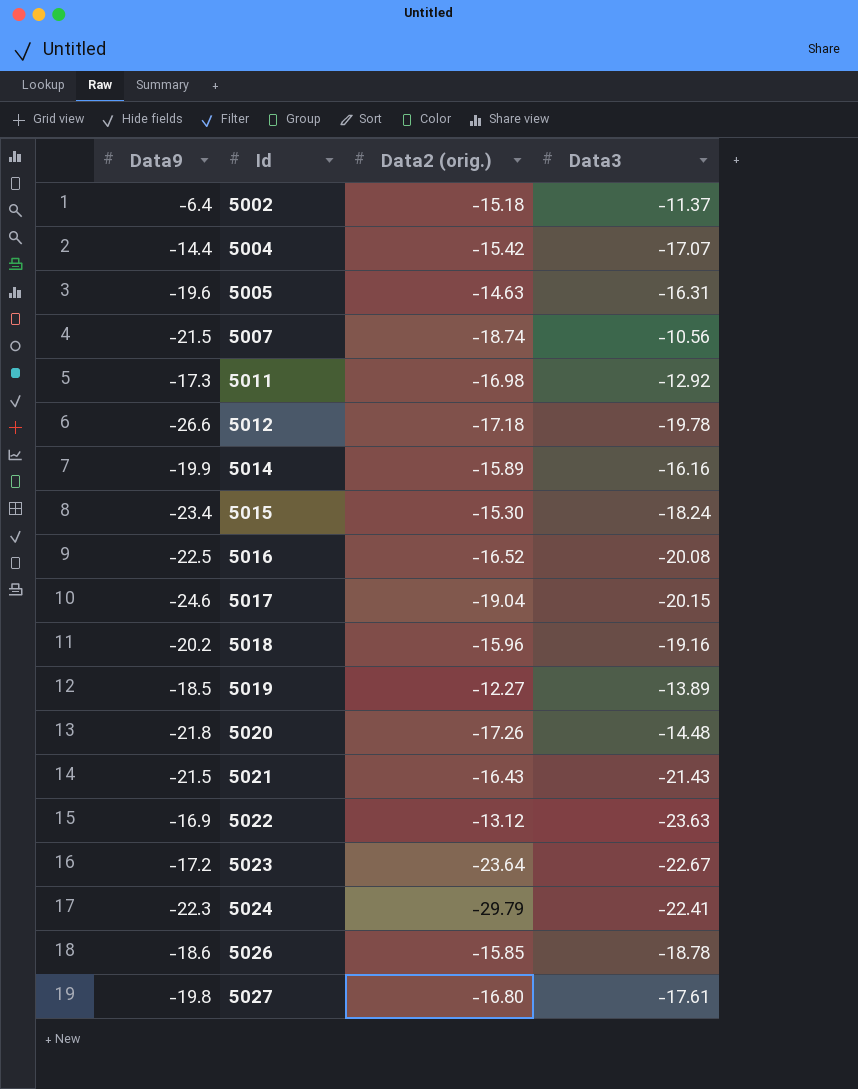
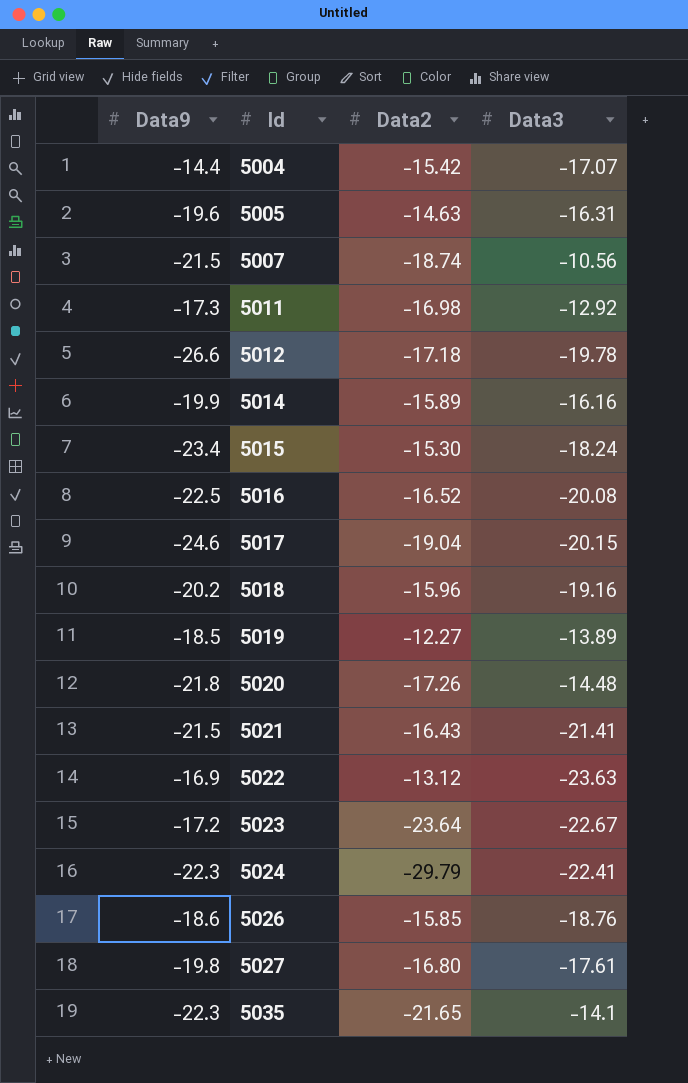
column name: Data2 (orig.) -> Data2
row 5002: -6.4 | -15.18 | -11.37 -> none
5021 | Data3: -21.43 -> -21.41
5026 | Data3: -18.78 -> -18.76
row 5035: none -> -22.3 | -21.65 | -14.1

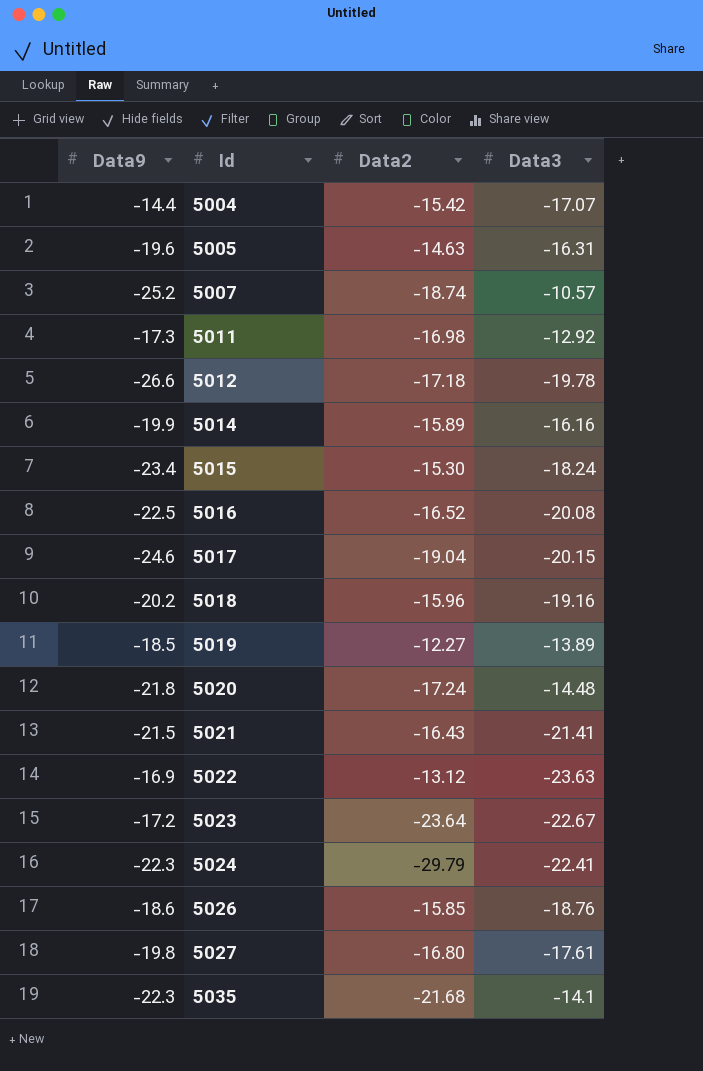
5007 | Data9: -21.5 -> -25.2
5007 | Data3: -10.56 -> -10.57
5020 | Data2: -17.26 -> -17.24
5035 | Data2: -21.65 -> -21.68

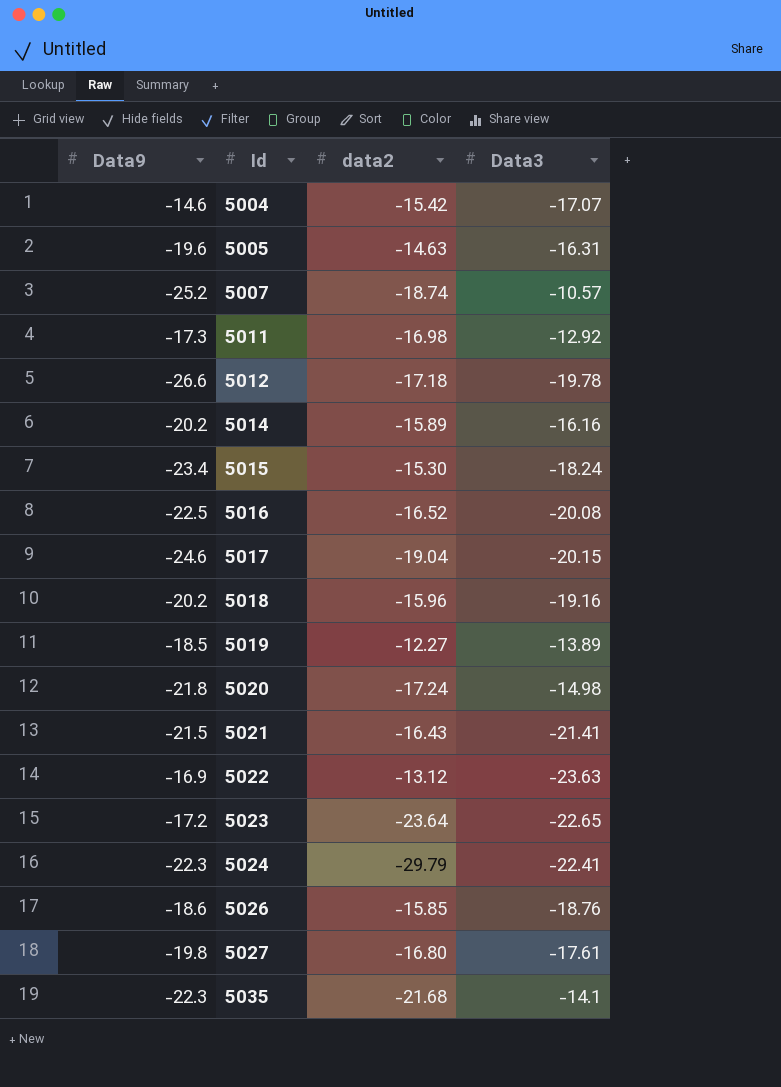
column name: Data2 -> data2
5004 | Data9: -14.4 -> -14.6
5014 | Data9: -19.9 -> -20.2
5020 | Data3: -14.48 -> -14.98
5023 | Data3: -22.67 -> -22.65

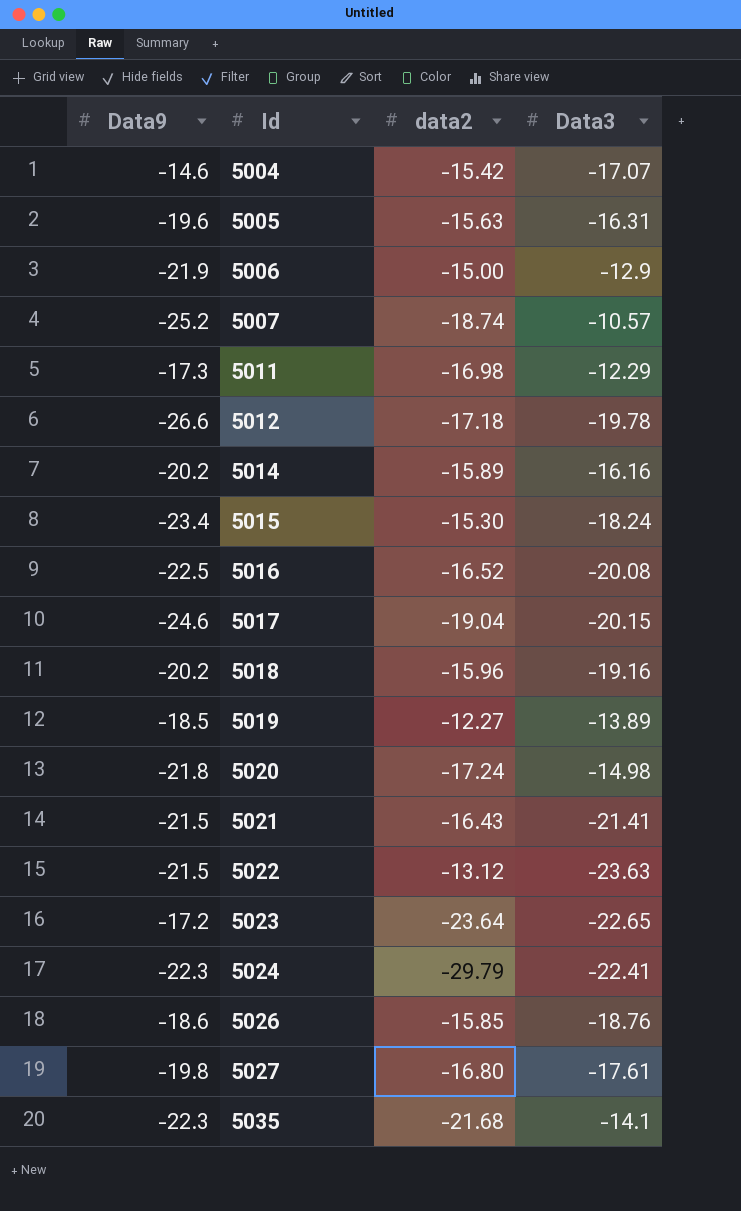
5005 | data2: -14.63 -> -15.63
row 5006: none -> -21.9 | -15.00 | -12.9
5011 | Data3: -12.92 -> -12.29
5022 | Data9: -16.9 -> -21.5

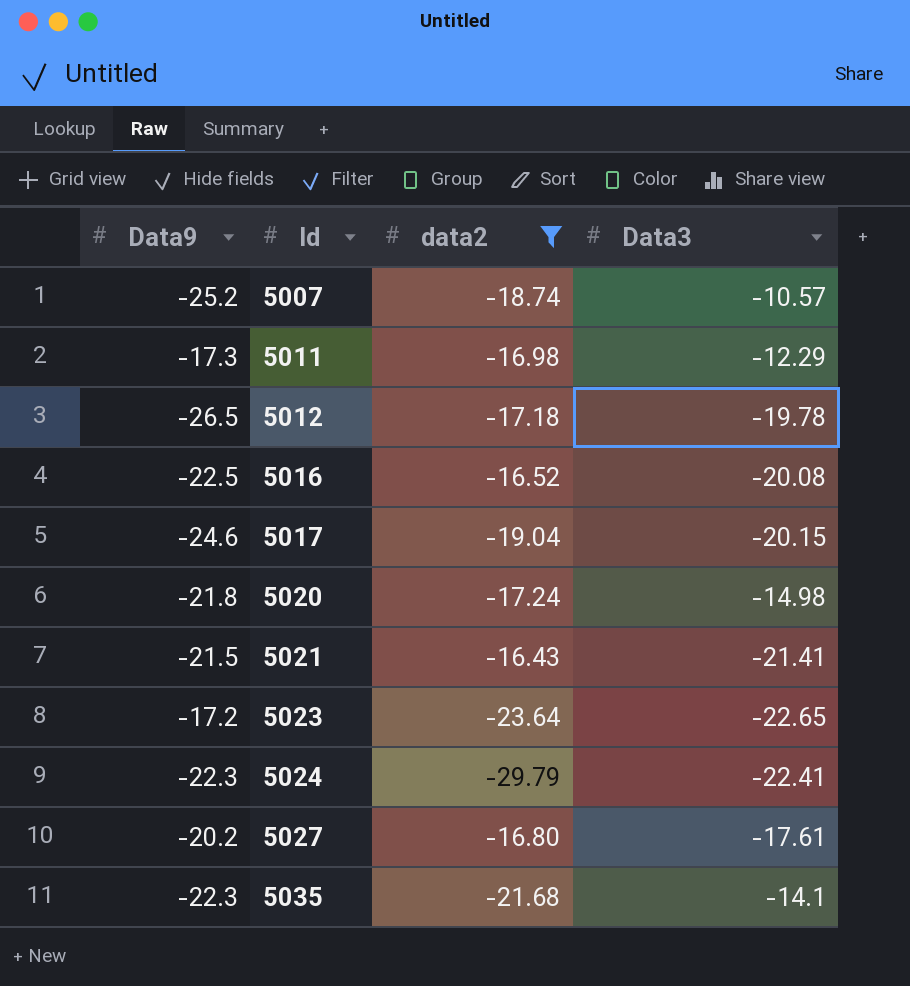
filter: none -> data2 <= -16.43
5012 | Data9: -26.6 -> -26.5
5027 | Data9: -19.8 -> -20.2

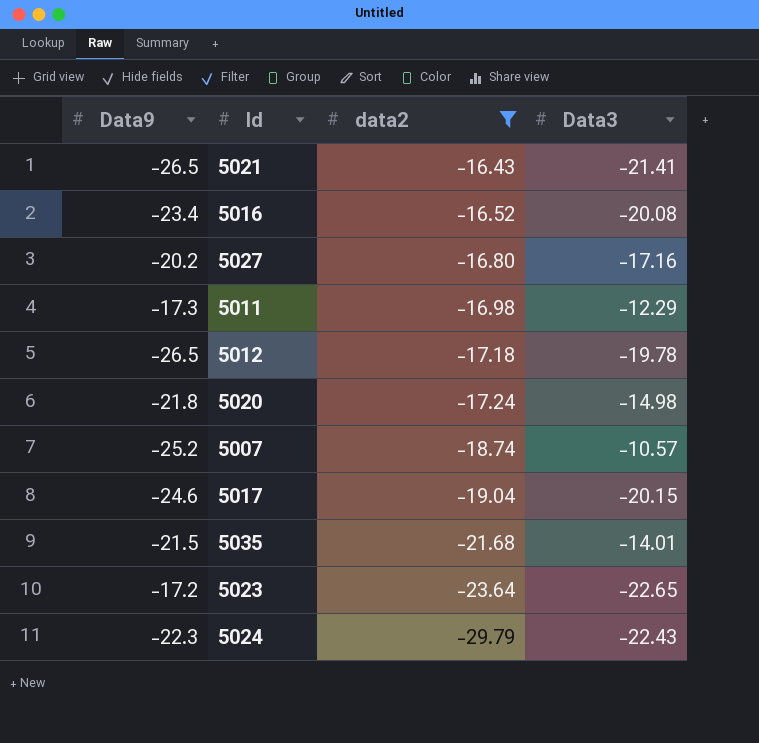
row order: Id ascending -> data2 descending
5021 | Data9: -21.5 -> -26.5
5016 | Data9: -22.5 -> -23.4
5027 | Data3: -17.61 -> -17.16
5035 | Data9: -22.3 -> -21.5
5035 | Data3: -14.1 -> -14.01
5024 | Data3: -22.41 -> -22.43

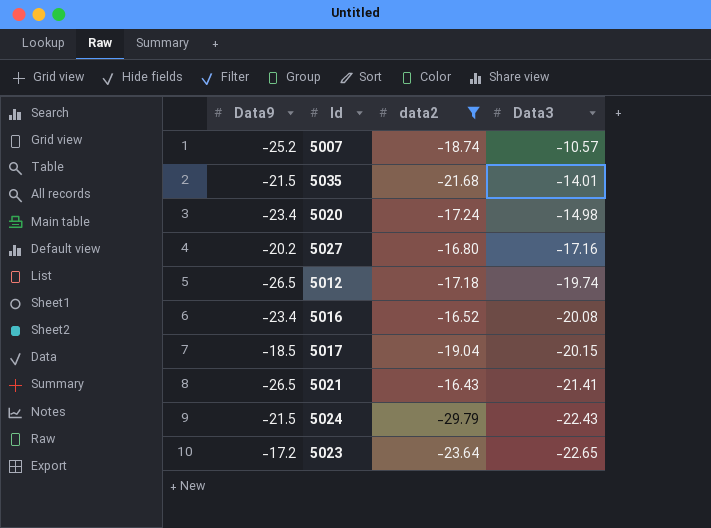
row order: data2 descending -> Data3 descending
row 5011: -17.3 | -16.98 | -12.29 -> none
5020 | Data9: -21.8 -> -23.4
5012 | Data3: -19.78 -> -19.74
5017 | Data9: -24.6 -> -18.5
5024 | Data9: -22.3 -> -21.5

